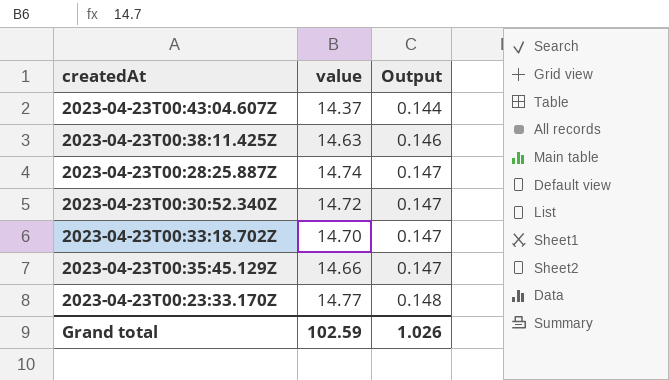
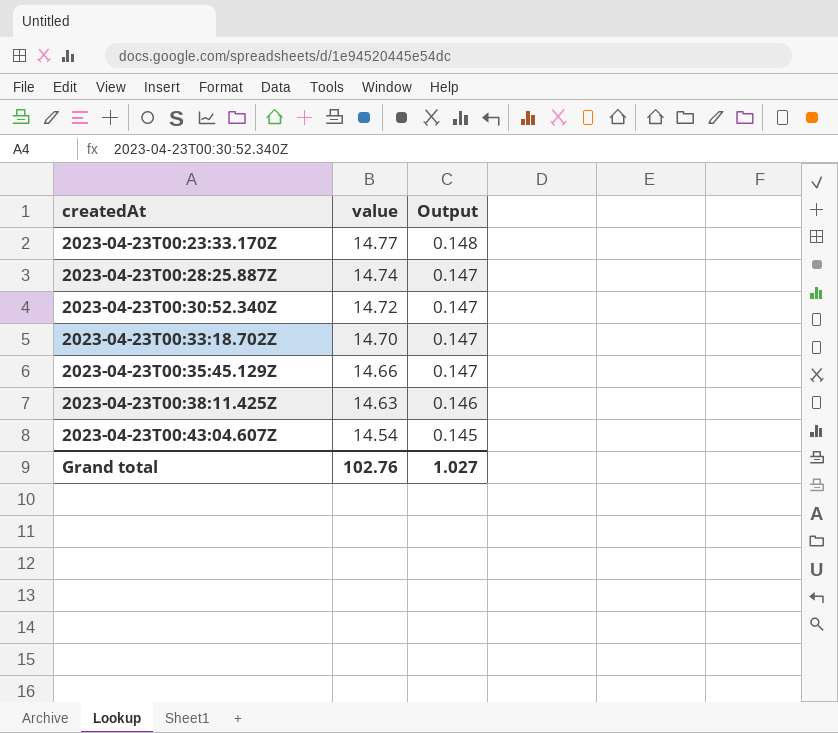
row order: Output ascending -> createdAt ascending
2023-04-23T00:43:04.607Z | value: 14.37 -> 14.54
2023-04-23T00:43:04.607Z | Output: 0.144 -> 0.145
Grand total | value: 102.59 -> 102.76
Grand total | Output: 1.026 -> 1.027

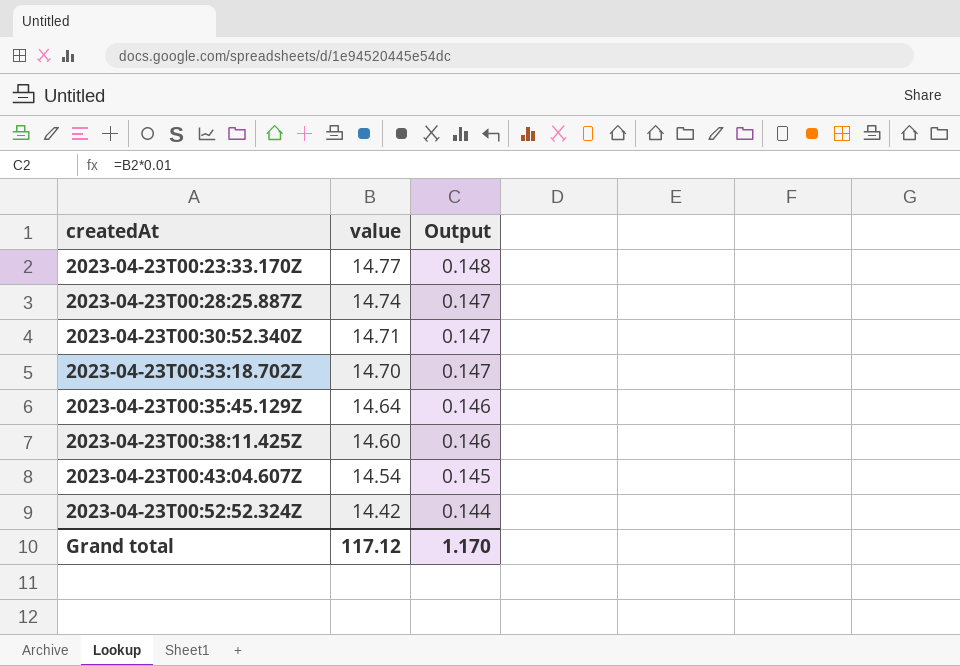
2023-04-23T00:30:52.340Z | value: 14.72 -> 14.71
2023-04-23T00:35:45.129Z | value: 14.66 -> 14.64
2023-04-23T00:35:45.129Z | Output: 0.147 -> 0.146
2023-04-23T00:38:11.425Z | value: 14.63 -> 14.60
row 2023-04-23T00:52:52.324Z: none -> 14.42 | 0.144
Grand total | value: 102.76 -> 117.12
Grand total | Output: 1.027 -> 1.170

